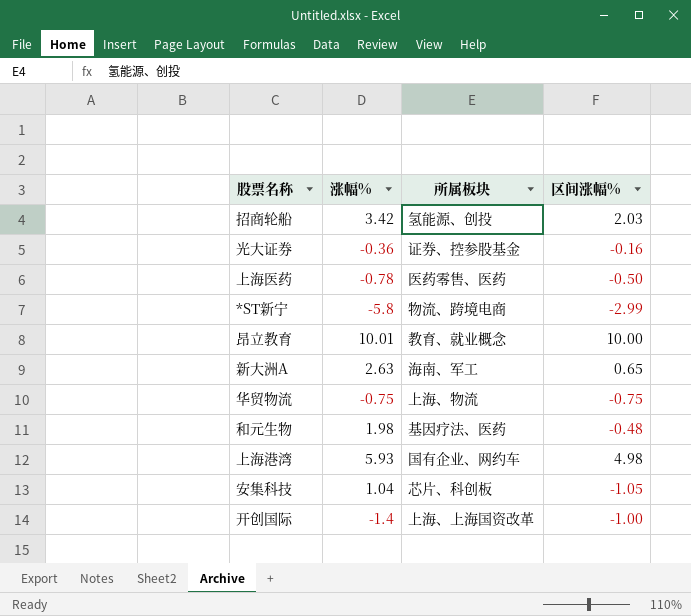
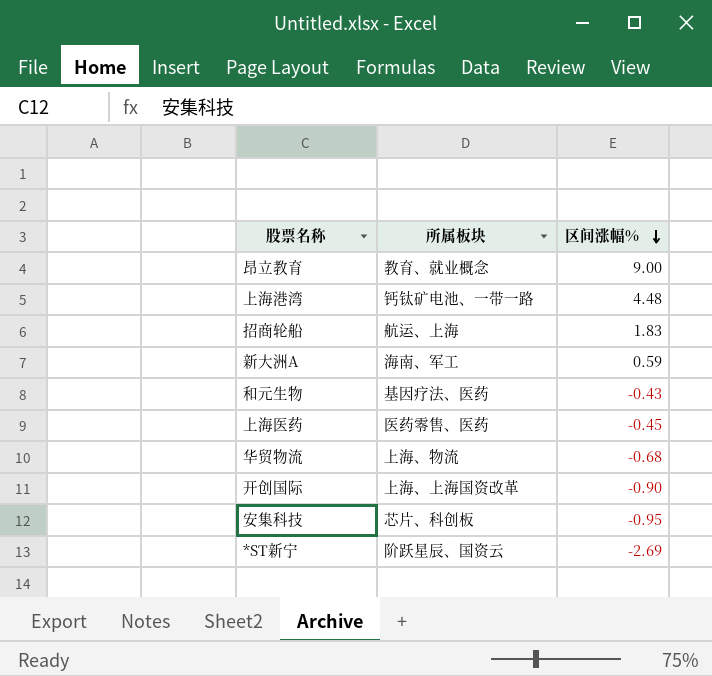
row order: none -> 区间涨幅% descending
column 涨幅% | position: 2 -> none
row 光大证券: -0.36 | 证券、控参股基金 | -0.16 -> none
昂立教育 | 区间涨幅%: 10.00 -> 9.00
上海港湾 | 所属板块: 国有企业、网约车 -> 钙钛矿电池、一带一路
上海港湾 | 区间涨幅%: 4.98 -> 4.48
招商轮船 | 所属板块: 氢能源、创投 -> 航运、上海
招商轮船 | 区间涨幅%: 2.03 -> 1.83
新大洲A | 区间涨幅%: 0.65 -> 0.59
和元生物 | 区间涨幅%: -0.48 -> -0.43
上海医药 | 区间涨幅%: -0.50 -> -0.45
华贸物流 | 区间涨幅%: -0.75 -> -0.68
开创国际 | 区间涨幅%: -1.00 -> -0.90
安集科技 | 区间涨幅%: -1.05 -> -0.95
*ST新宁 | 所属板块: 物流、跨境电商 -> 阶跃星辰、国资云
*ST新宁 | 区间涨幅%: -2.99 -> -2.69

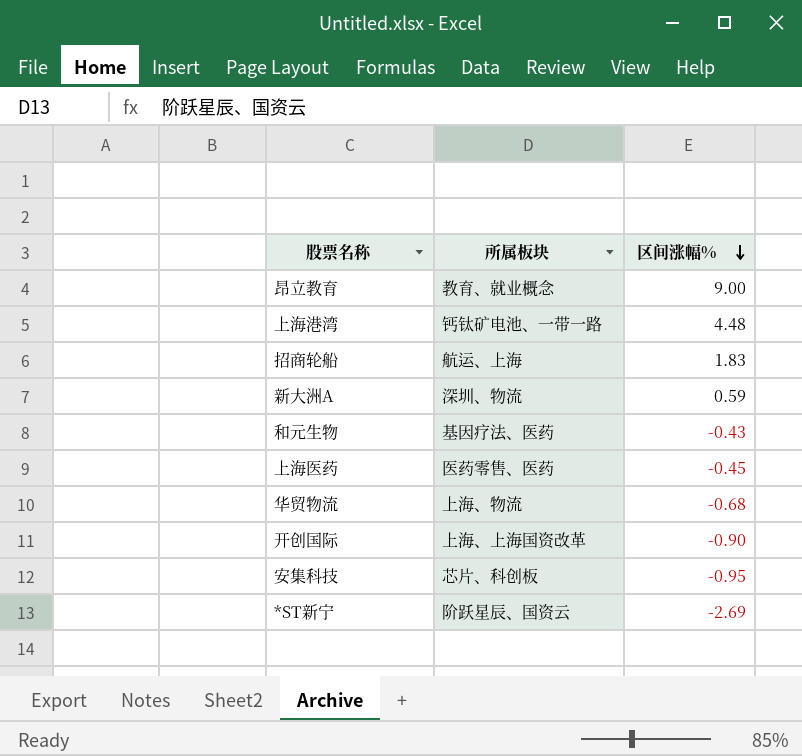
新大洲A | 所属板块: 海南、军工 -> 深圳、物流

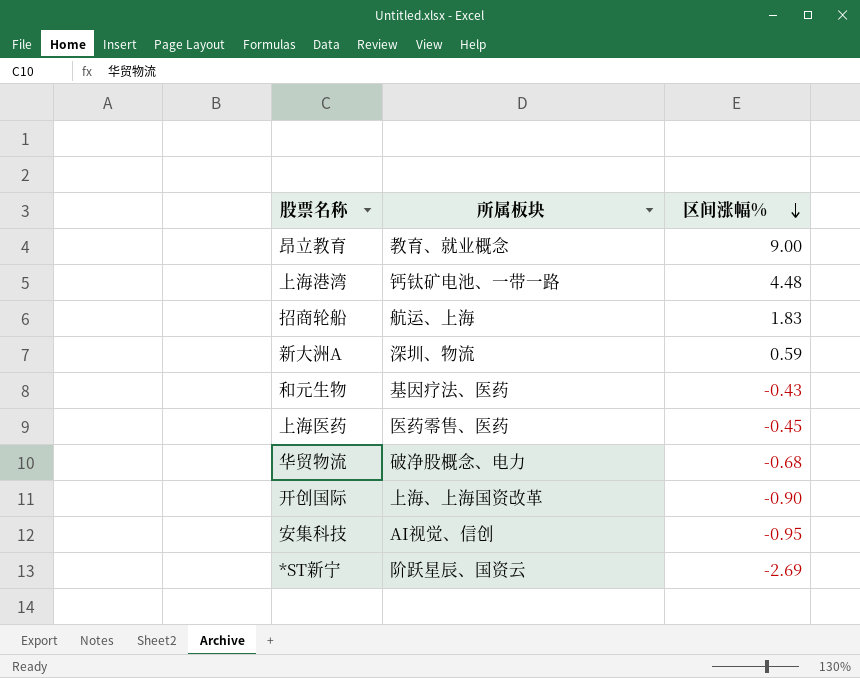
华贸物流 | 所属板块: 上海、物流 -> 破净股概念、电力
安集科技 | 所属板块: 芯片、科创板 -> AI视觉、信创

